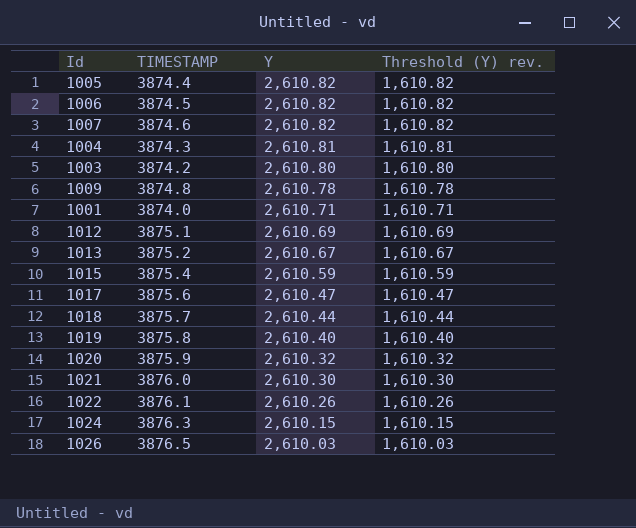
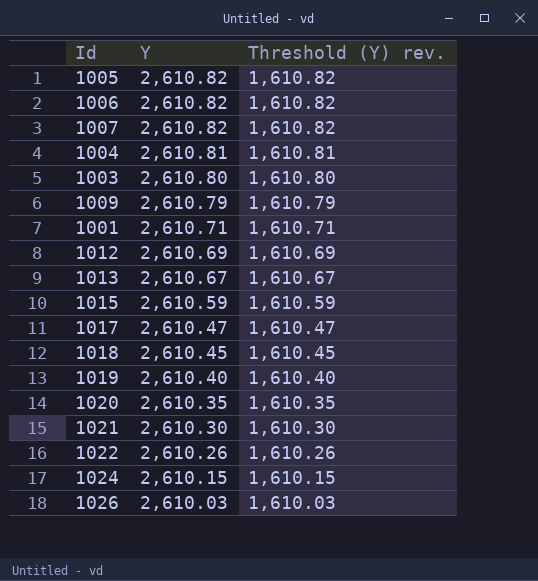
column TIMESTAMP | position: 2 -> none
1009 | Y: 2,610.78 -> 2,610.79
1009 | Threshold (Y) rev.: 1,610.78 -> 1,610.79
1018 | Y: 2,610.44 -> 2,610.45
1018 | Threshold (Y) rev.: 1,610.44 -> 1,610.45
1020 | Y: 2,610.32 -> 2,610.35
1020 | Threshold (Y) rev.: 1,610.32 -> 1,610.35

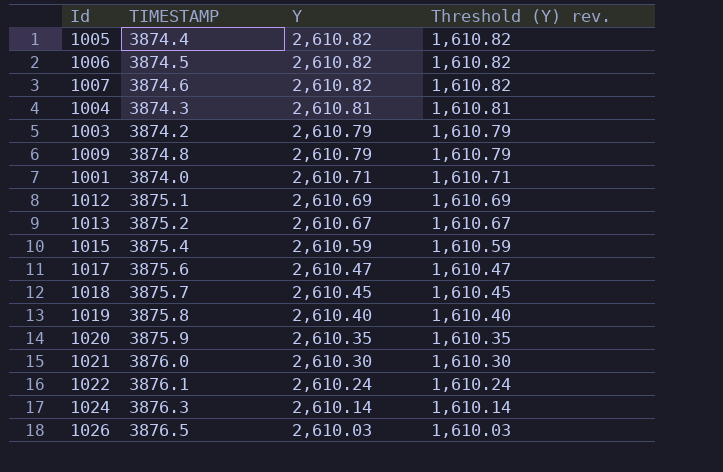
column TIMESTAMP | position: none -> 2
1003 | Y: 2,610.80 -> 2,610.79
1003 | Threshold (Y) rev.: 1,610.80 -> 1,610.79
1022 | Y: 2,610.26 -> 2,610.24
1022 | Threshold (Y) rev.: 1,610.26 -> 1,610.24
1024 | Y: 2,610.15 -> 2,610.14
1024 | Threshold (Y) rev.: 1,610.15 -> 1,610.14

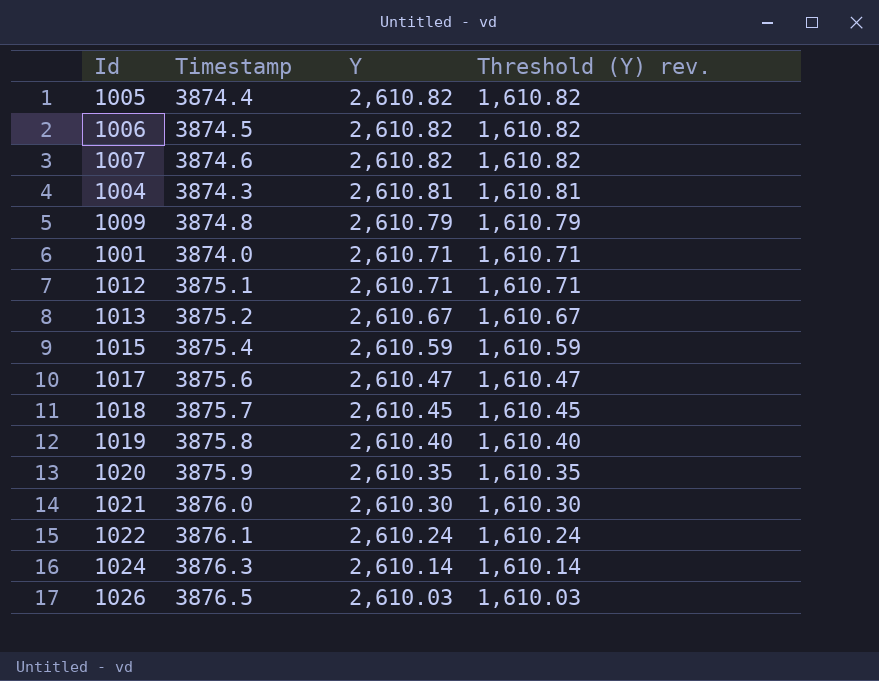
column name: TIMESTAMP -> Timestamp
row 1003: 3874.2 | 2,610.79 | 1,610.79 -> none
1012 | Y: 2,610.69 -> 2,610.71
1012 | Threshold (Y) rev.: 1,610.69 -> 1,610.71

